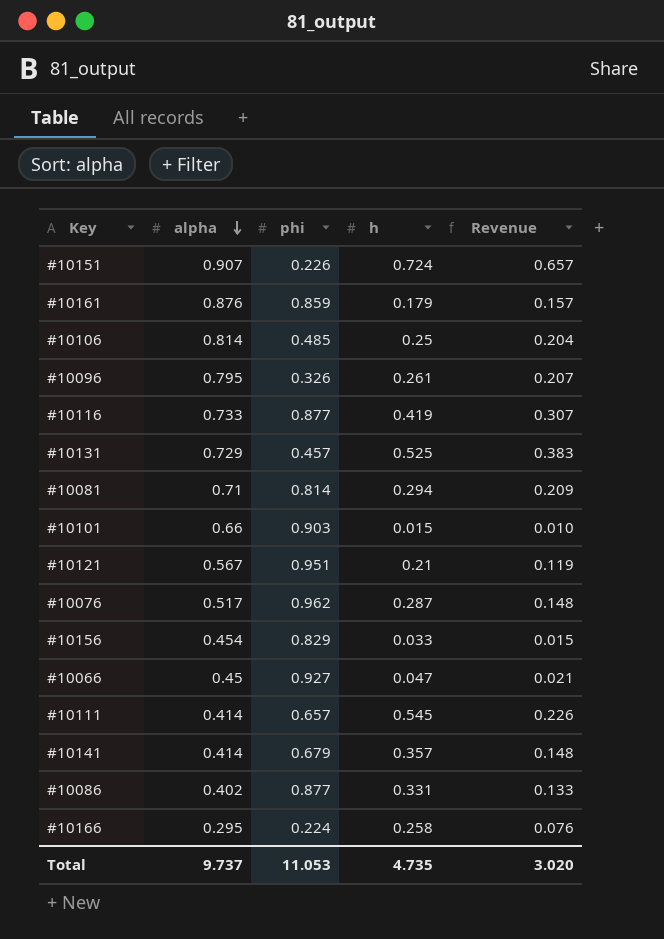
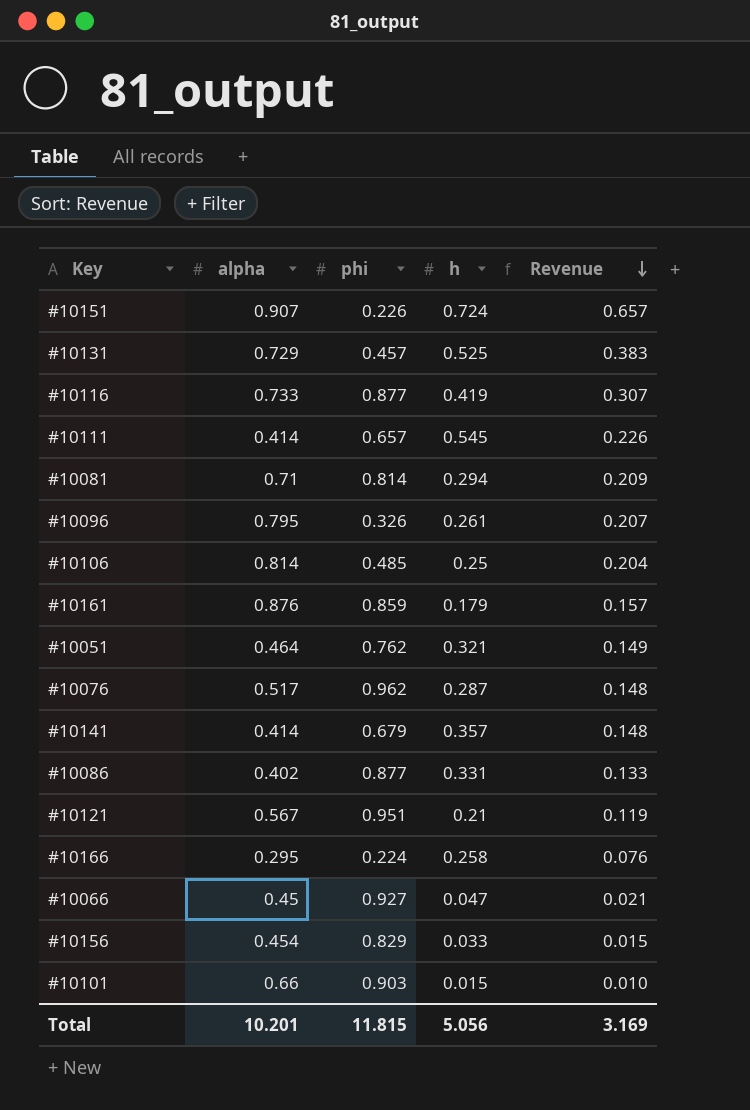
row order: alpha descending -> Revenue descending
row #10051: none -> 0.464 | 0.762 | 0.321 | 0.149
Total | alpha: 9.737 -> 10.201
Total | phi: 11.053 -> 11.815
Total | h: 4.735 -> 5.056
Total | Revenue: 3.020 -> 3.169

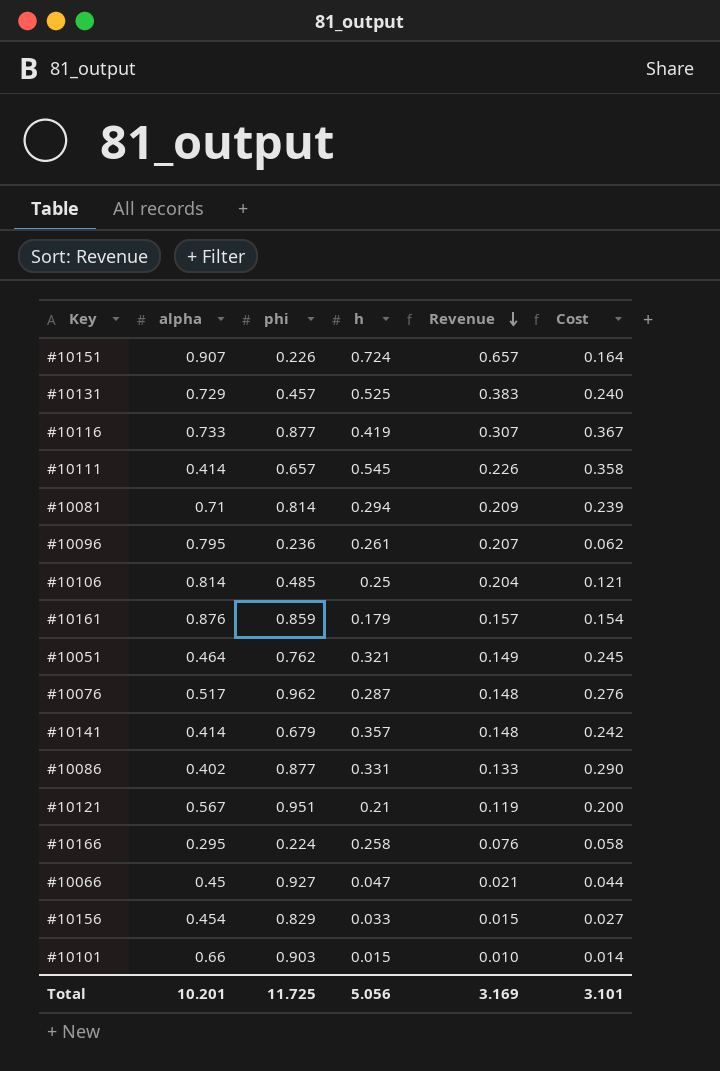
column Cost | formula: none -> [phi] * [h]
#10096 | phi: 0.326 -> 0.236
Total | phi: 11.815 -> 11.725

